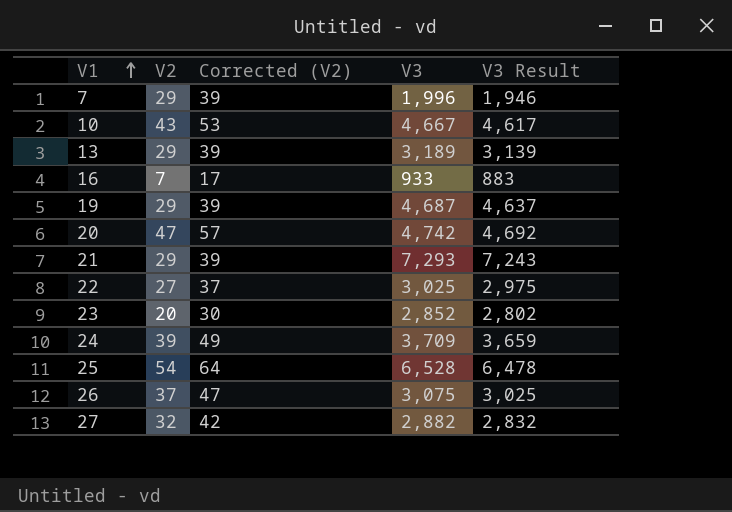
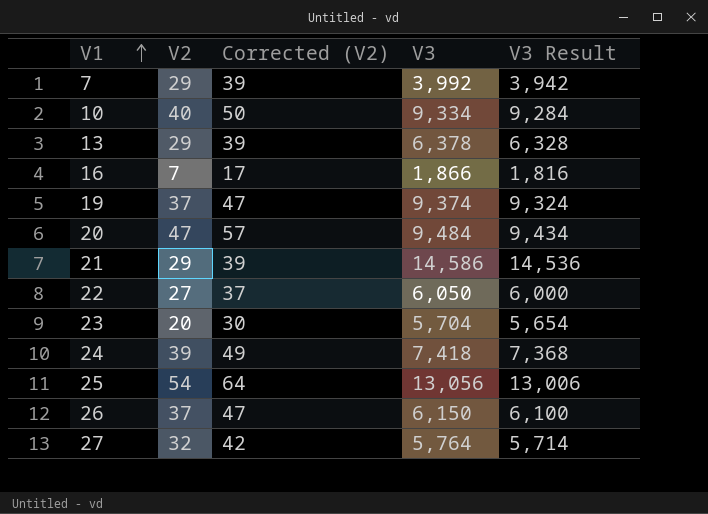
7 | V3: 1,996 -> 3,992
7 | V3 Result: 1,946 -> 3,942
10 | V2: 43 -> 40
10 | Corrected (V2): 53 -> 50
10 | V3: 4,667 -> 9,334
10 | V3 Result: 4,617 -> 9,284
13 | V3: 3,189 -> 6,378
13 | V3 Result: 3,139 -> 6,328
16 | V3: 933 -> 1,866
16 | V3 Result: 883 -> 1,816
19 | V2: 29 -> 37
19 | Corrected (V2): 39 -> 47
19 | V3: 4,687 -> 9,374
19 | V3 Result: 4,637 -> 9,324
20 | V3: 4,742 -> 9,484
20 | V3 Result: 4,692 -> 9,434
21 | V3: 7,293 -> 14,586
21 | V3 Result: 7,243 -> 14,536
22 | V3: 3,025 -> 6,050
22 | V3 Result: 2,975 -> 6,000
23 | V3: 2,852 -> 5,704
23 | V3 Result: 2,802 -> 5,654
24 | V3: 3,709 -> 7,418
24 | V3 Result: 3,659 -> 7,368
25 | V3: 6,528 -> 13,056
25 | V3 Result: 6,478 -> 13,006
26 | V3: 3,075 -> 6,150
26 | V3 Result: 3,025 -> 6,100
27 | V3: 2,882 -> 5,764
27 | V3 Result: 2,832 -> 5,714

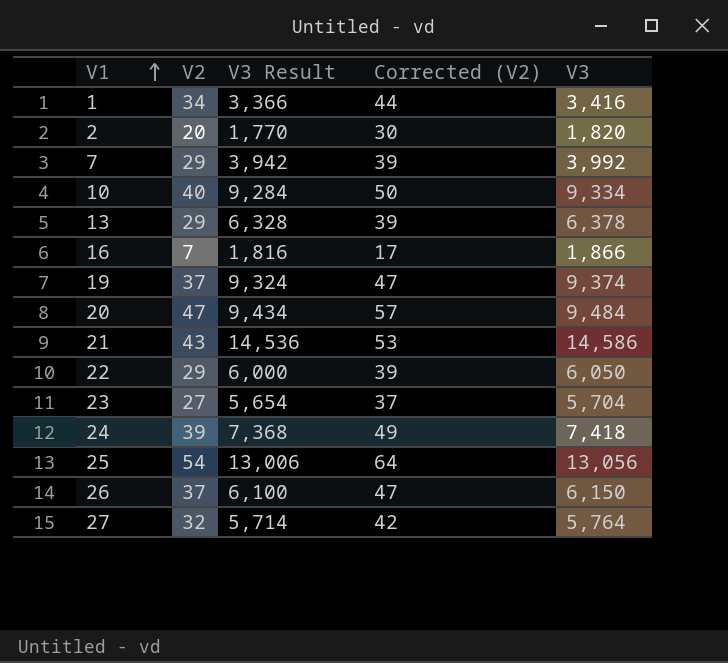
column V3 Result | position: 5 -> 3
row 1: none -> 34 | 3,366 | 44 | 3,416
row 2: none -> 20 | 1,770 | 30 | 1,820
21 | V2: 29 -> 43
21 | Corrected (V2): 39 -> 53
22 | V2: 27 -> 29
22 | Corrected (V2): 37 -> 39
23 | V2: 20 -> 27
23 | Corrected (V2): 30 -> 37

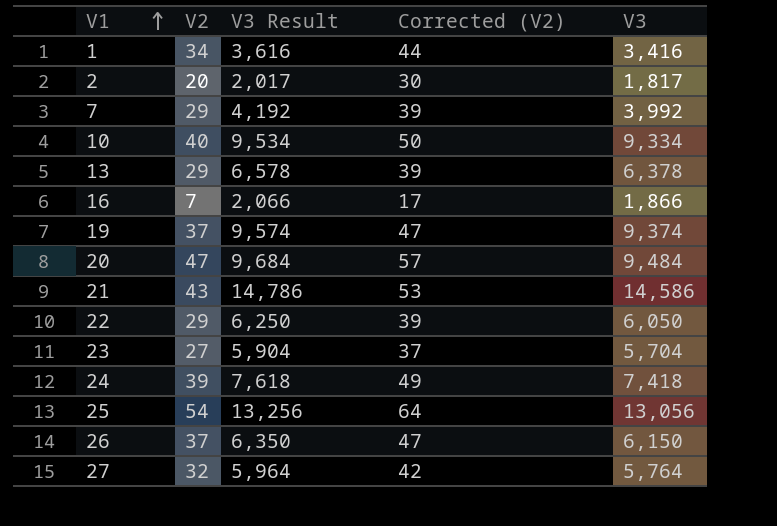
column V3 Result | formula: [V3] - 50 -> [V3] + 200
2 | V3: 1,820 -> 1,817

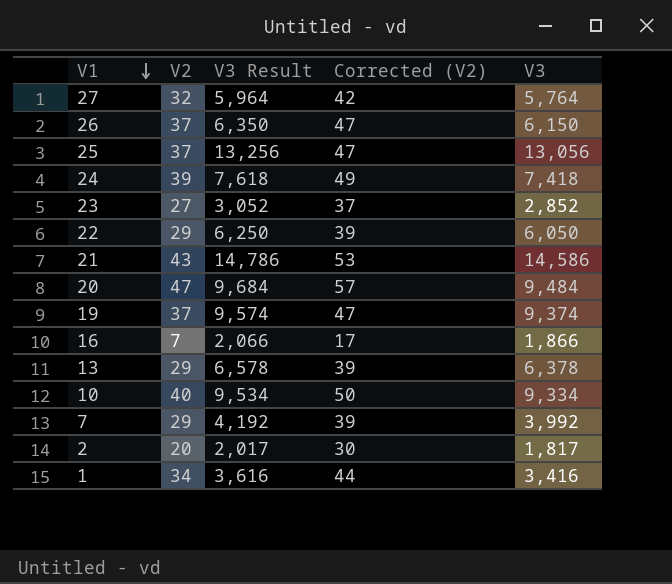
row order: V1 ascending -> V1 descending
25 | V2: 54 -> 37
25 | Corrected (V2): 64 -> 47
23 | V3 Result: 5,904 -> 3,052
23 | V3: 5,704 -> 2,852

